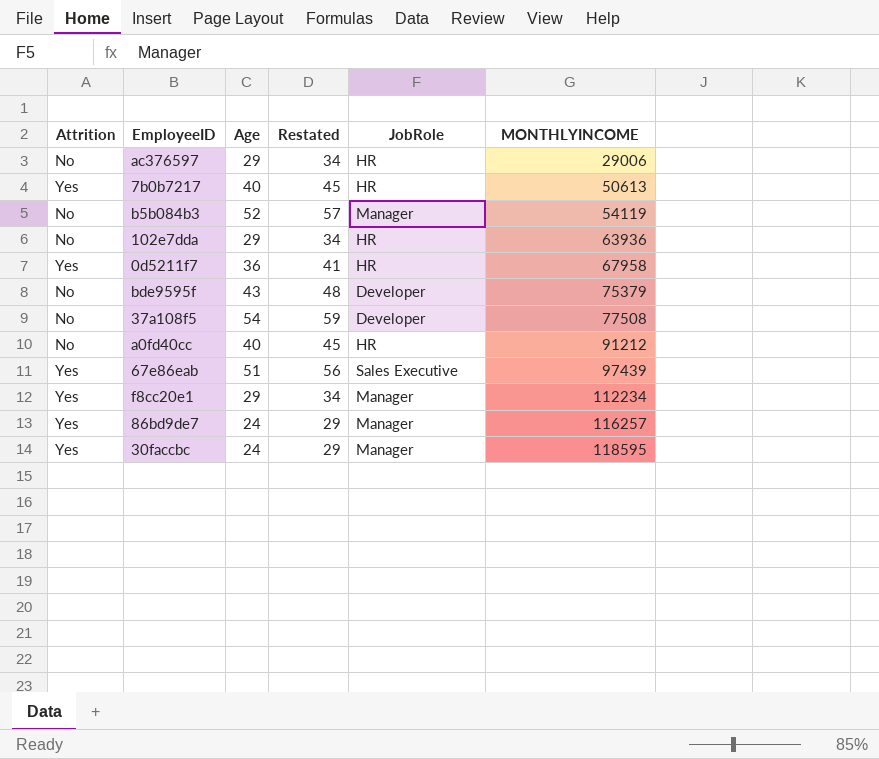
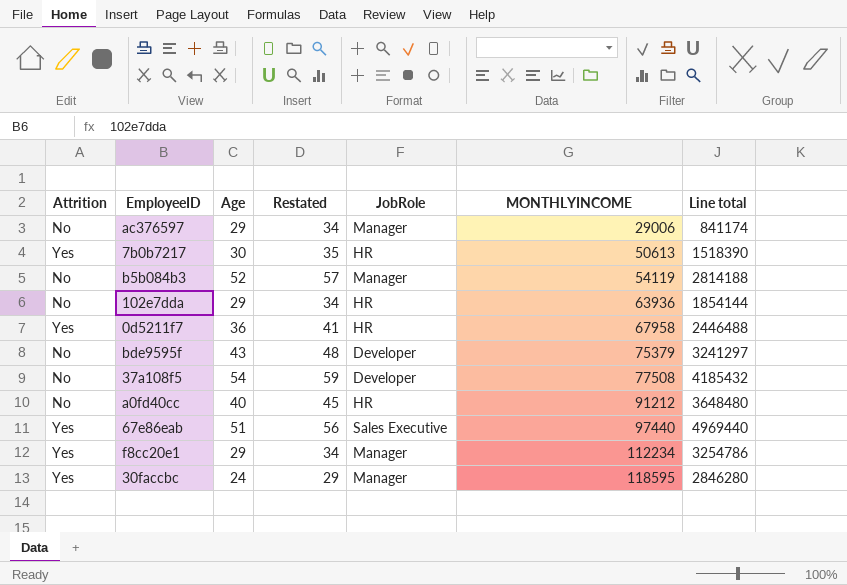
column Line total | formula: none -> [Age] * [MONTHLYINCOME]
row 86bd9de7: Yes | 24 | 29 | Manager | 116257 -> none
ac376597 | JobRole: HR -> Manager
7b0b7217 | Age: 40 -> 30
7b0b7217 | Restated: 45 -> 35
67e86eab | MONTHLYINCOME: 97439 -> 97440

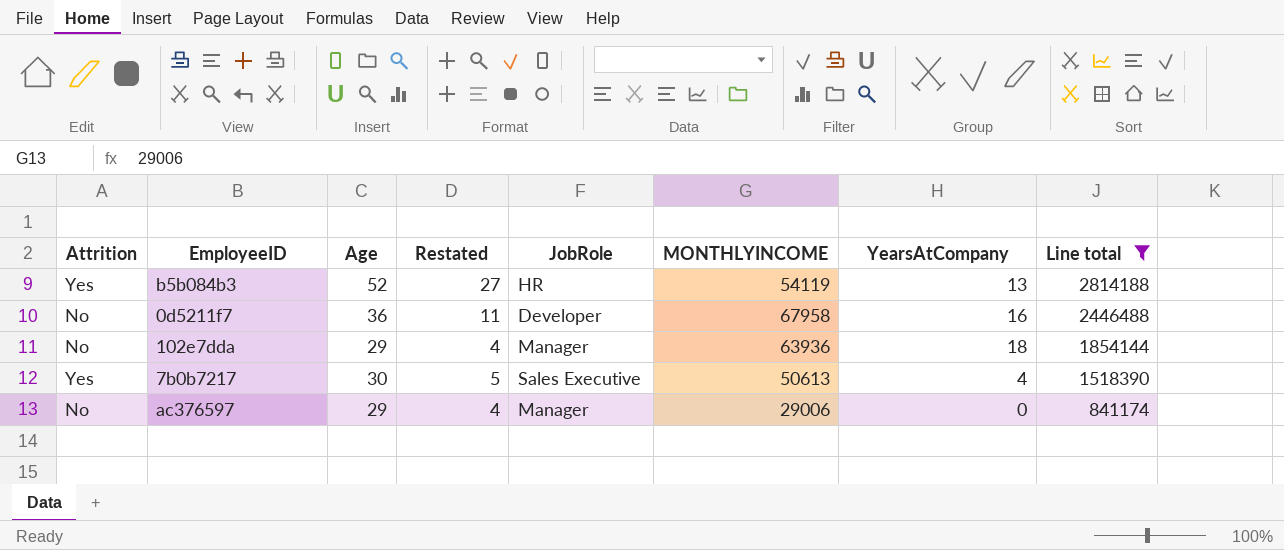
filter: none -> Line total <= 2814188
row order: MONTHLYINCOME ascending -> Line total descending
column Restated | formula: [Age] + 5 -> [Age] - 25
column YearsAtCompany | position: none -> 7
b5b084b3 | Attrition: No -> Yes
b5b084b3 | JobRole: Manager -> HR
0d5211f7 | Attrition: Yes -> No
0d5211f7 | JobRole: HR -> Developer
102e7dda | JobRole: HR -> Manager
7b0b7217 | JobRole: HR -> Sales Executive

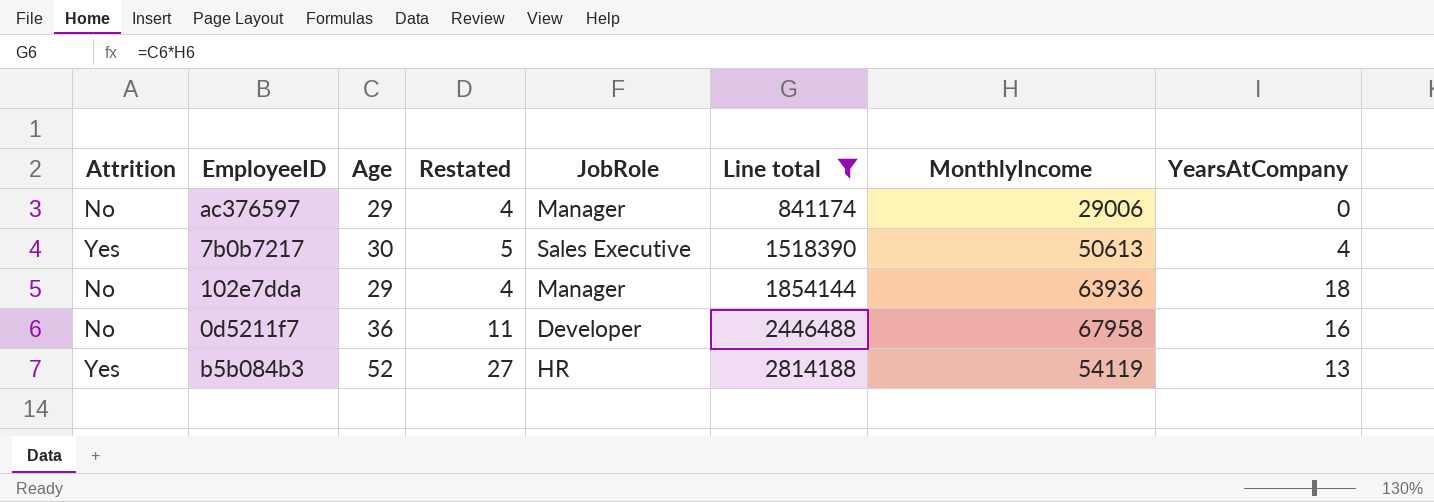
row order: Line total descending -> Line total ascending
column Line total | position: 8 -> 6
column name: MONTHLYINCOME -> MonthlyIncome

